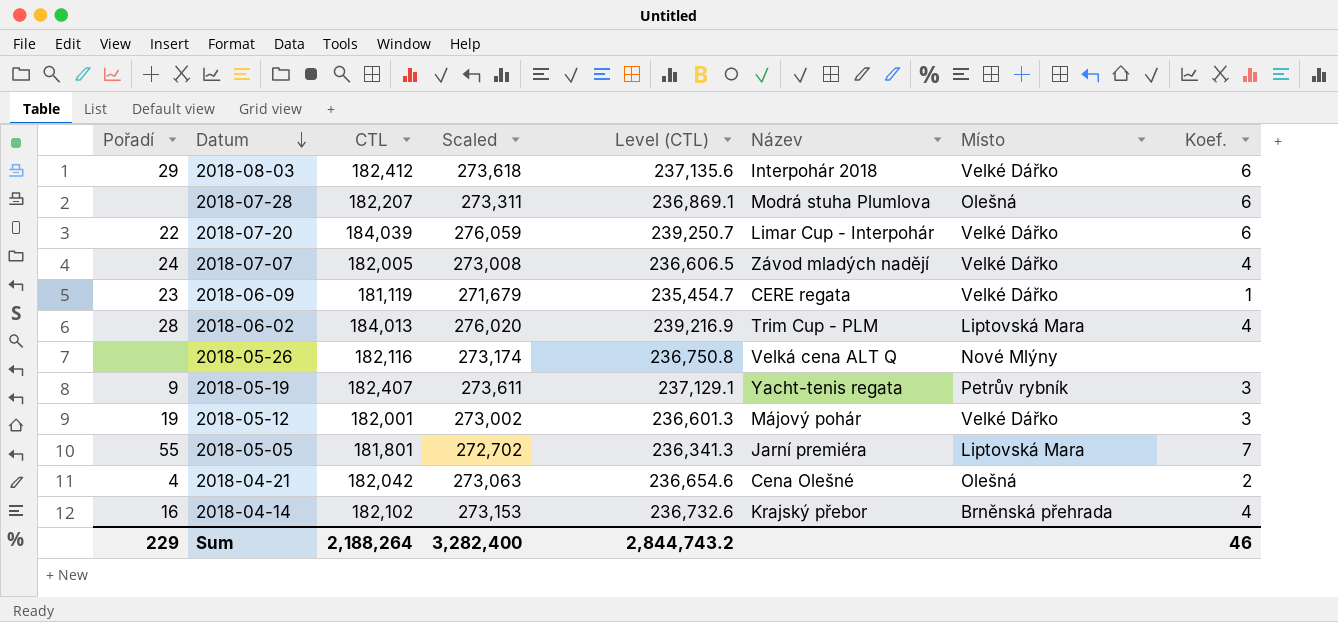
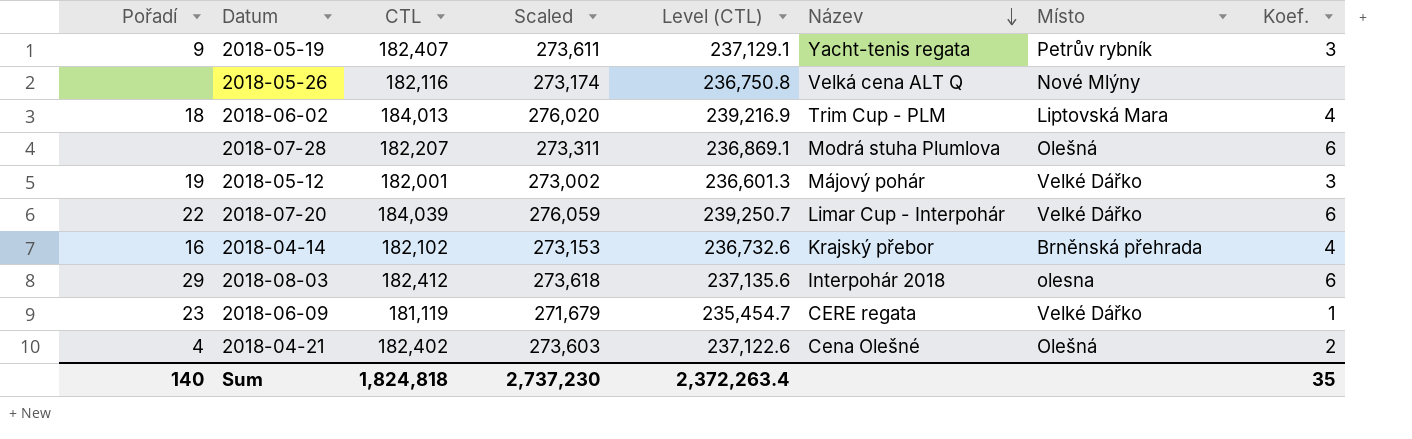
row order: Datum descending -> Název descending
row 2018-07-07: 24 | 182,005 | 273,008 | 236,606.5 | Závod mladých nadějí | Velké Dářko | 4 -> none
row 2018-05-05: 55 | 181,801 | 272,702 | 236,341.3 | Jarní premiéra | Liptovská Mara | 7 -> none
2018-06-02 | Pořadí: 28 -> 18
2018-08-03 | Místo: Velké Dářko -> olesna
2018-04-21 | CTL: 182,042 -> 182,402
2018-04-21 | Scaled: 273,063 -> 273,603
2018-04-21 | Level (CTL): 236,654.6 -> 237,122.6
Sum | Pořadí: 229 -> 140
Sum | CTL: 2,188,264 -> 1,824,818
Sum | Scaled: 3,282,400 -> 2,737,230
Sum | Level (CTL): 2,844,743.2 -> 2,372,263.4
Sum | Koef.: 46 -> 35

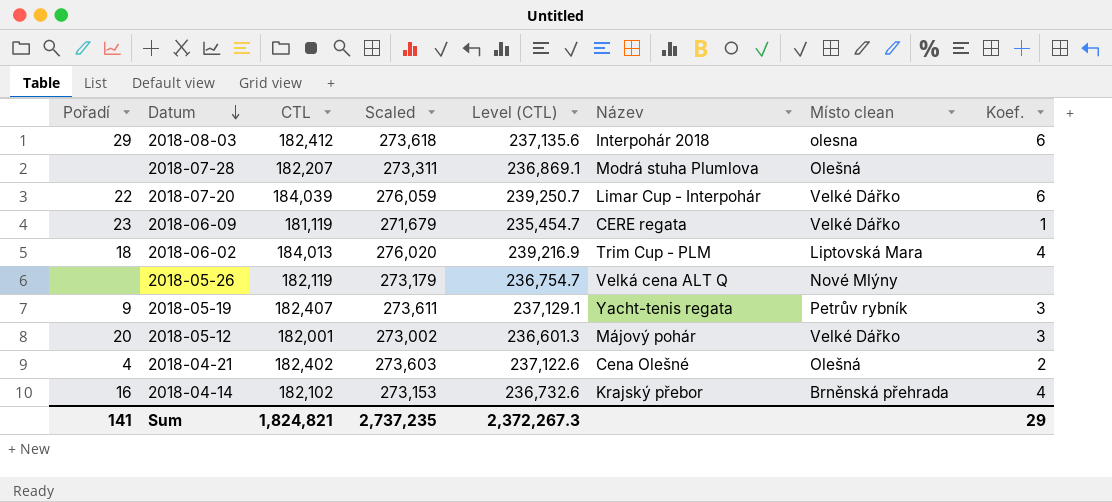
row order: Název descending -> Datum descending
column name: Místo -> Místo clean
2018-07-28 | Koef.: 6 -> none
2018-05-26 | CTL: 182,116 -> 182,119
2018-05-26 | Scaled: 273,174 -> 273,179
2018-05-26 | Level (CTL): 236,750.8 -> 236,754.7
2018-05-12 | Pořadí: 19 -> 20
Sum | Pořadí: 140 -> 141
Sum | CTL: 1,824,818 -> 1,824,821
Sum | Scaled: 2,737,230 -> 2,737,235
Sum | Level (CTL): 2,372,263.4 -> 2,372,267.3
Sum | Koef.: 35 -> 29

